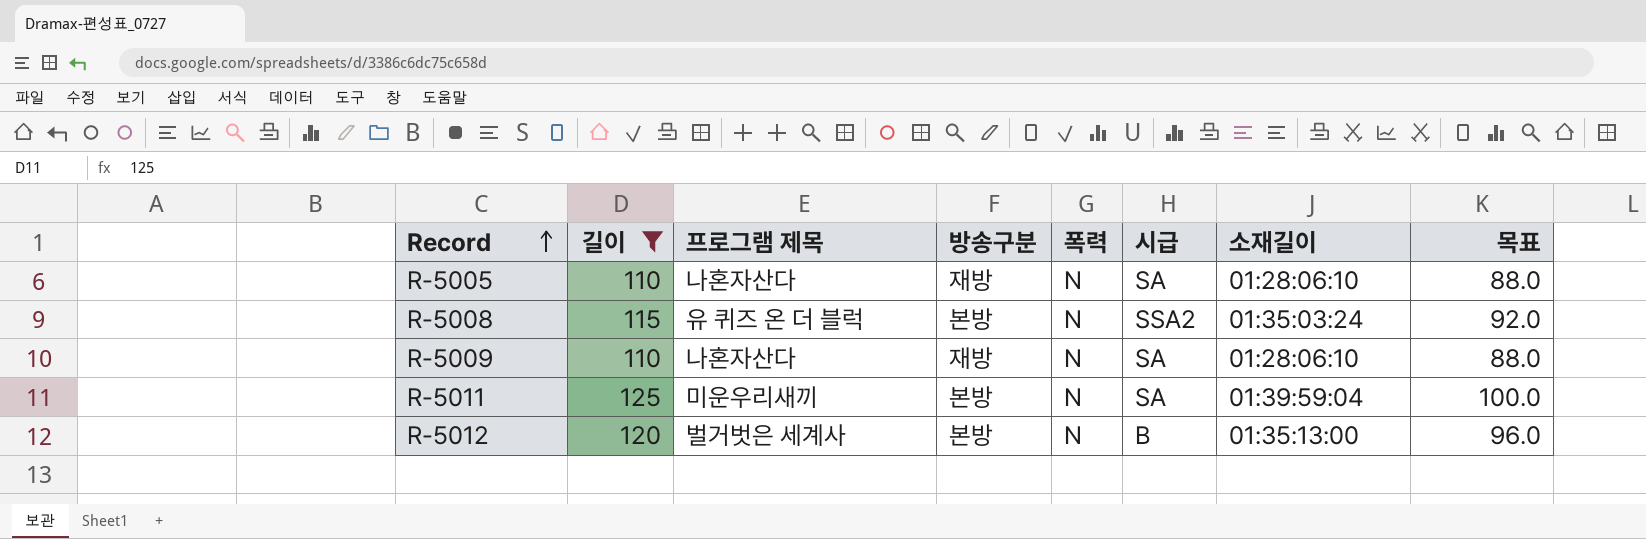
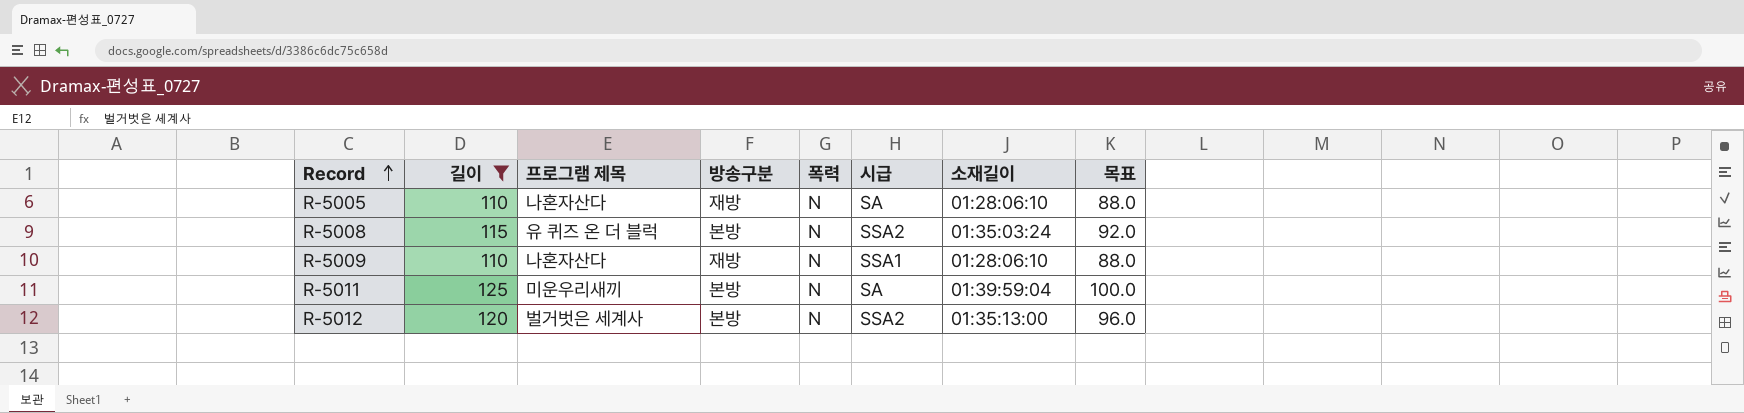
R-5009 | 시급: SA -> SSA1
R-5012 | 시급: B -> SSA2

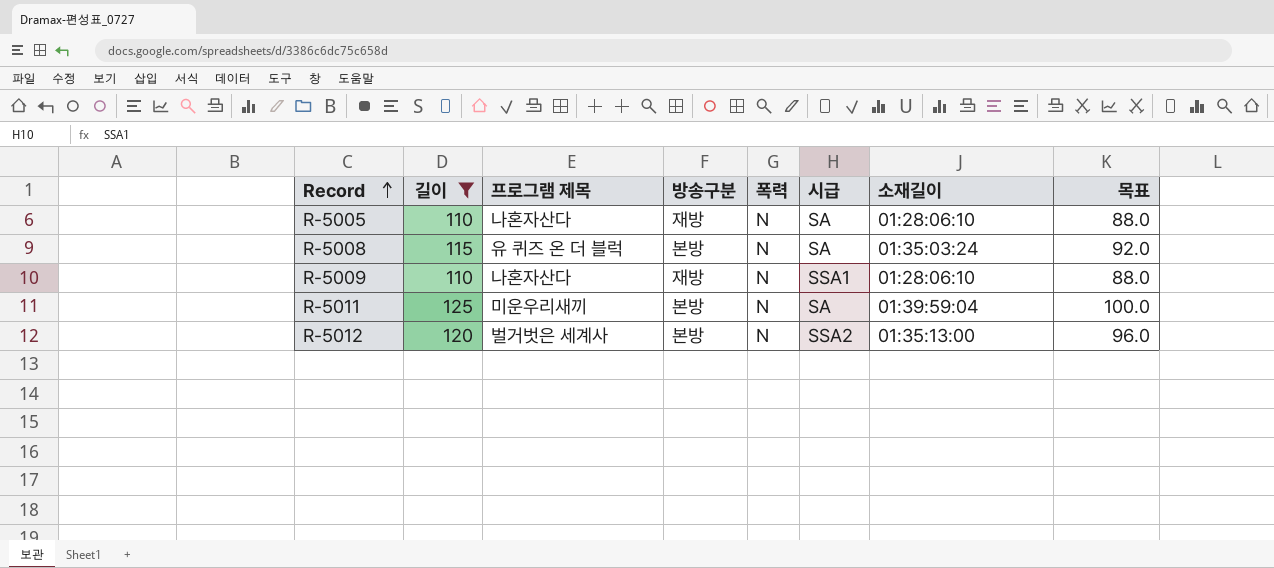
R-5008 | 시급: SSA2 -> SA

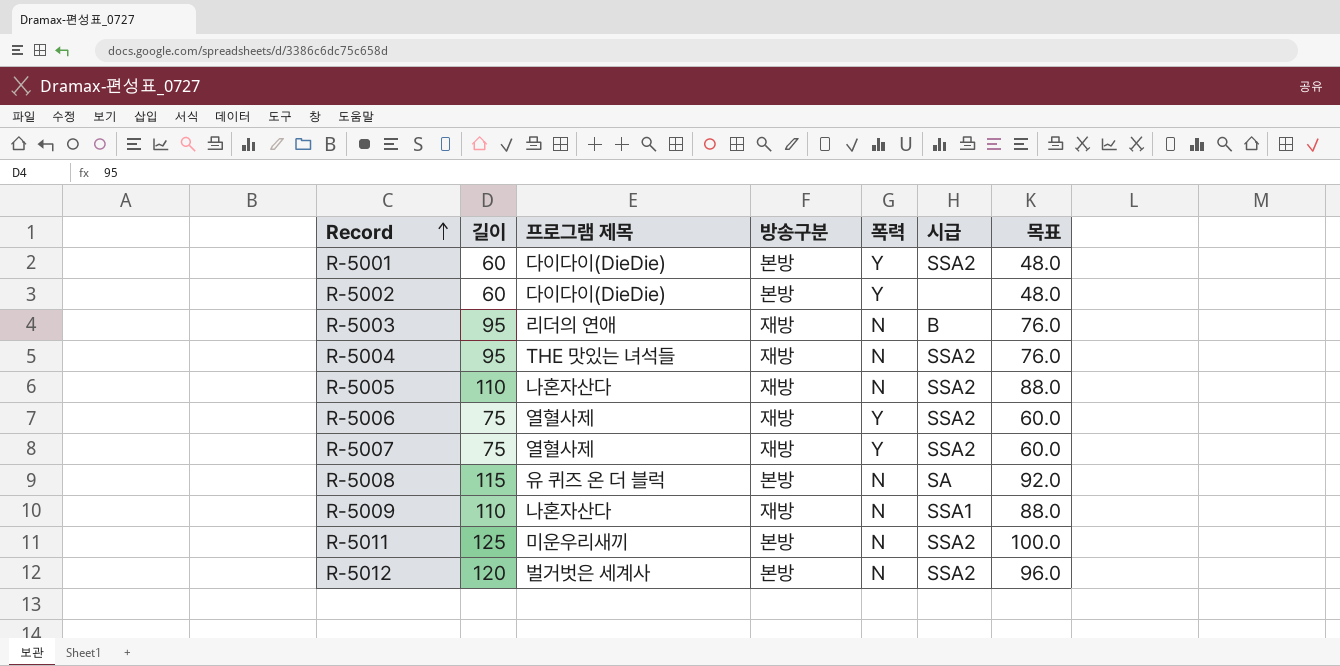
filter: 길이 >= 110 -> none
column 소재길이 | position: 7 -> none
R-5005 | 시급: SA -> SSA2
R-5011 | 시급: SA -> SSA2

